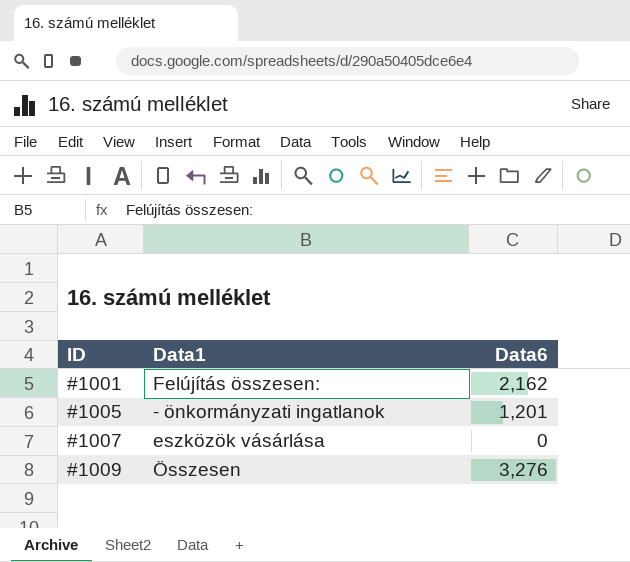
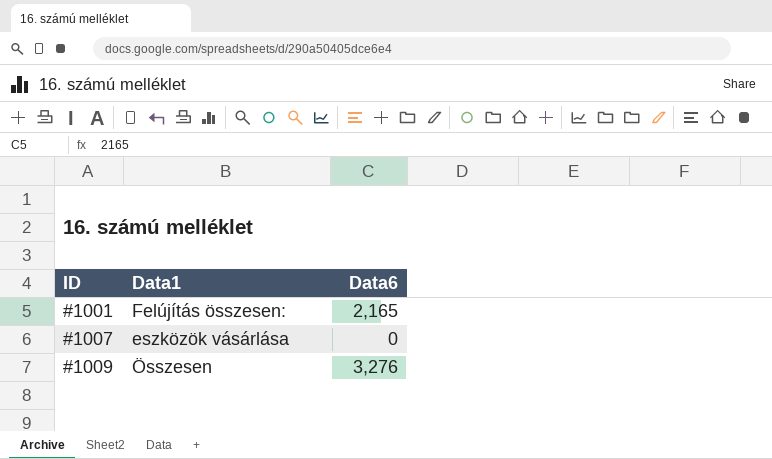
row #1005: - önkormányzati ingatlanok | 1,201 -> none
#1001 | Data6: 2,162 -> 2,165

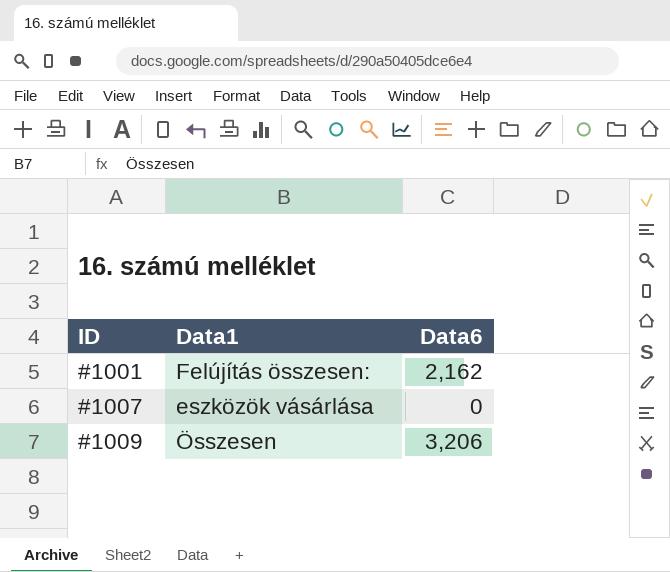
#1001 | Data6: 2,165 -> 2,162
#1009 | Data6: 3,276 -> 3,206

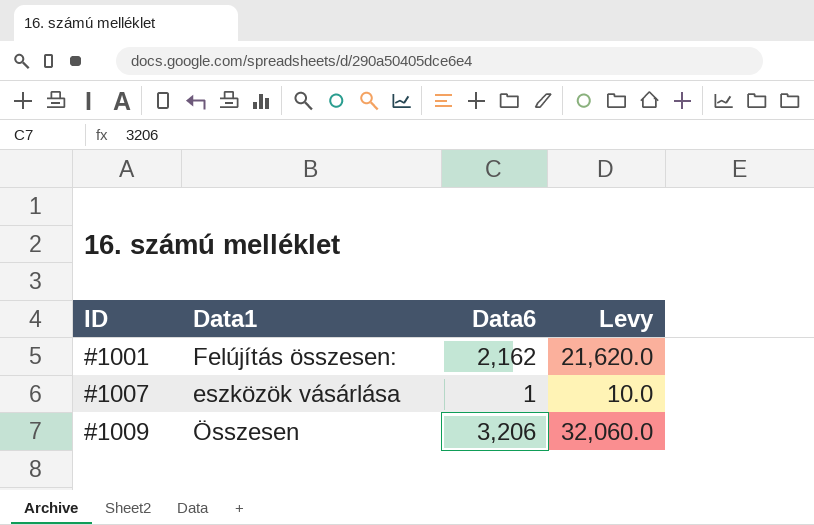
column Levy | formula: none -> [Data6] * 10
#1007 | Data6: 0 -> 1

